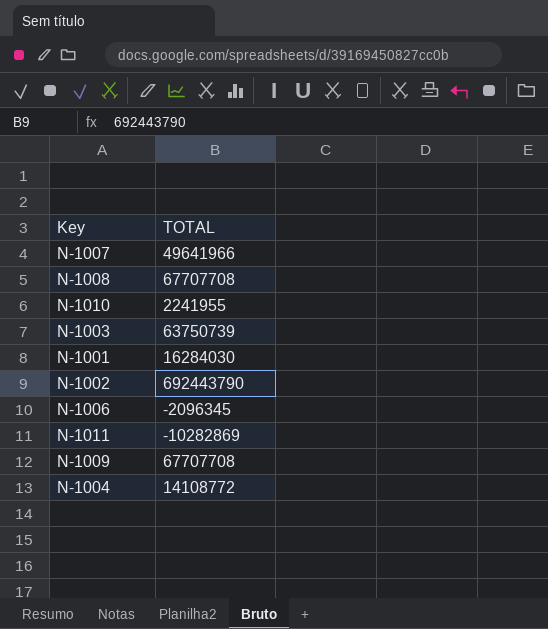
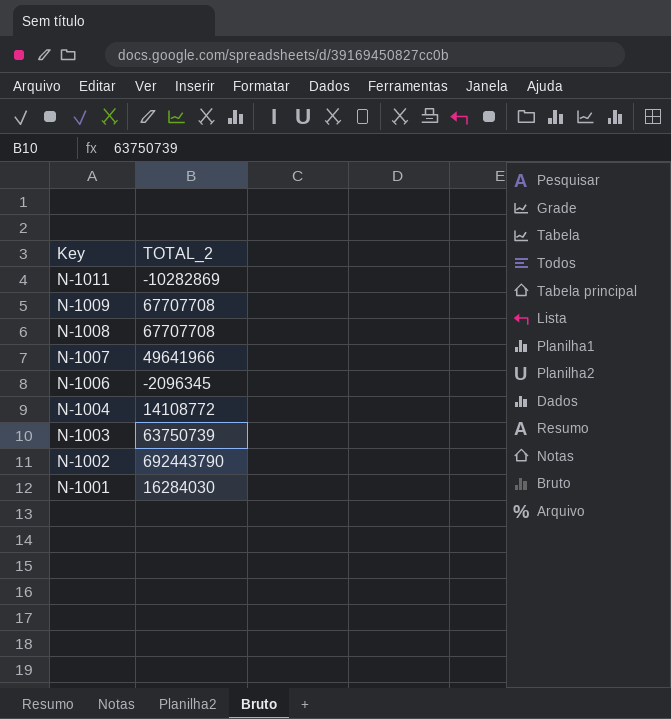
row order: none -> Key descending
column name: TOTAL -> TOTAL_2
row N-1010: 2241955 -> none

